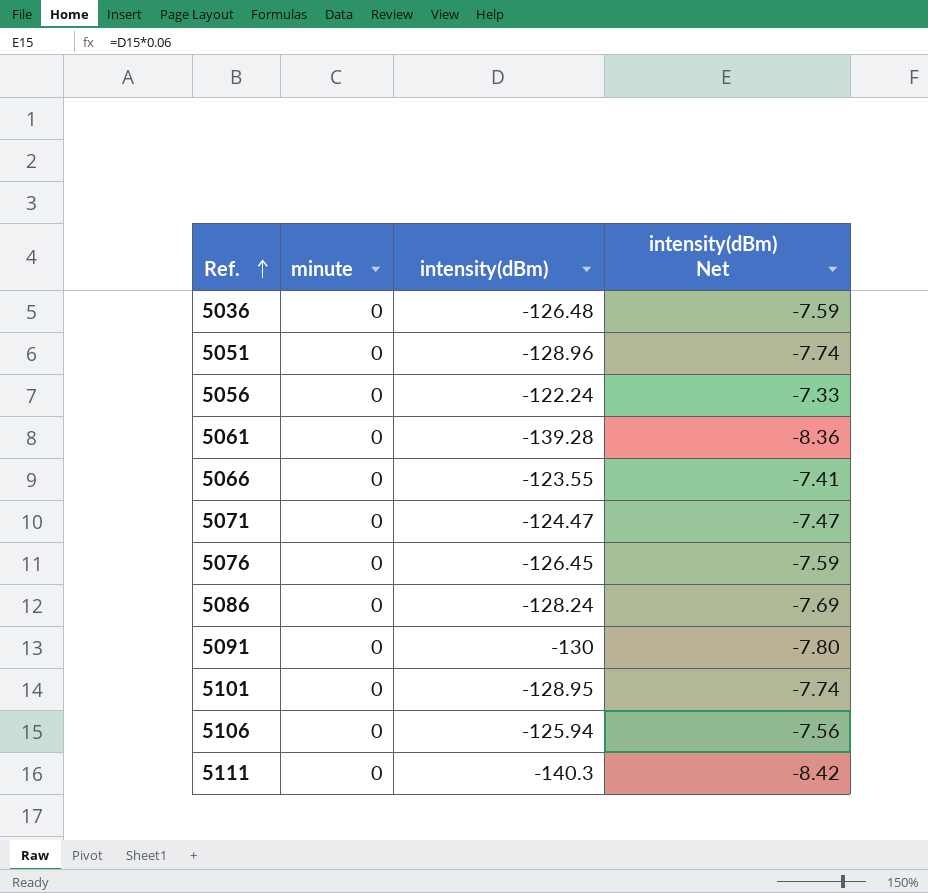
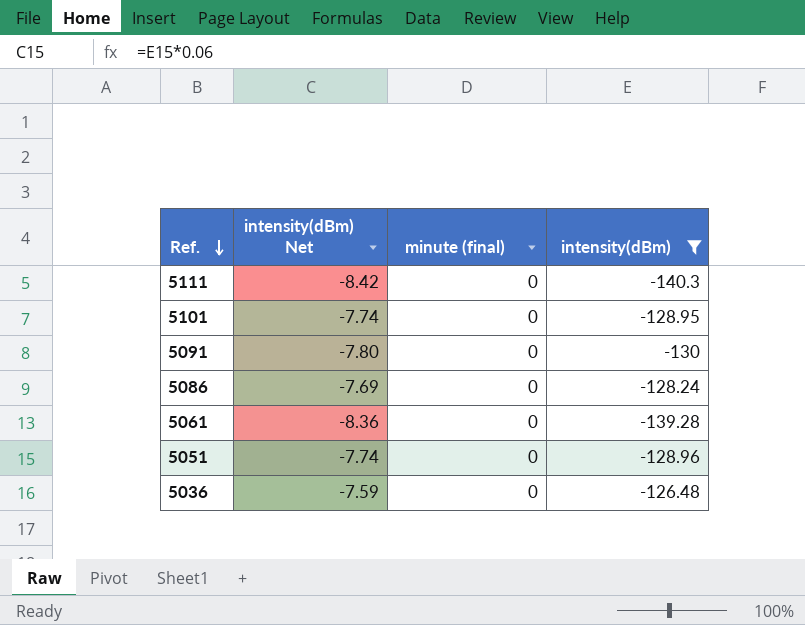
filter: none -> intensity(dBm) <= -126.48
row order: Ref. ascending -> Ref. descending
column intensity(dBm) Net | position: 4 -> 2
column name: minute -> minute (final)

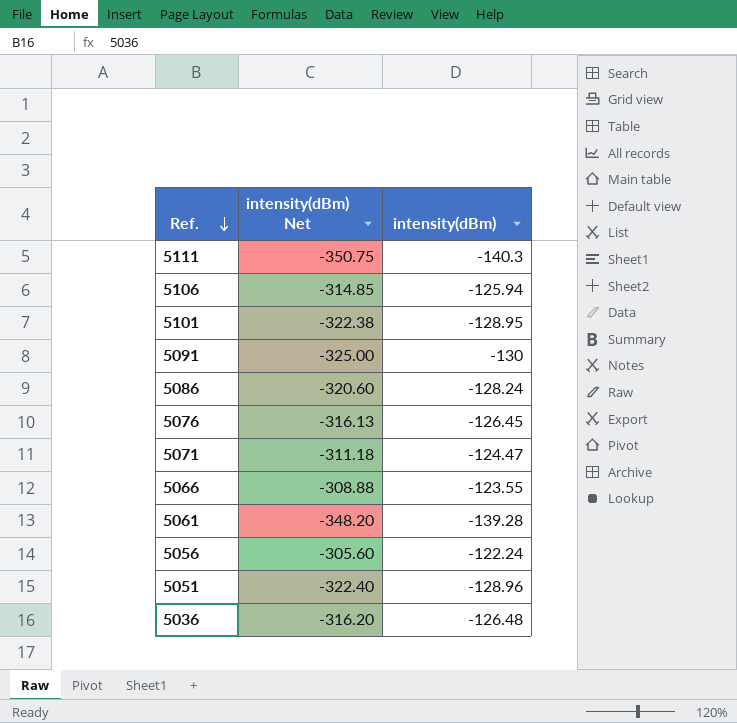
filter: intensity(dBm) <= -126.48 -> none
column minute (final) | position: 3 -> none
column intensity(dBm) Net | formula: [intensity(dBm)] * 0.06 -> [intensity(dBm)] * 2.5

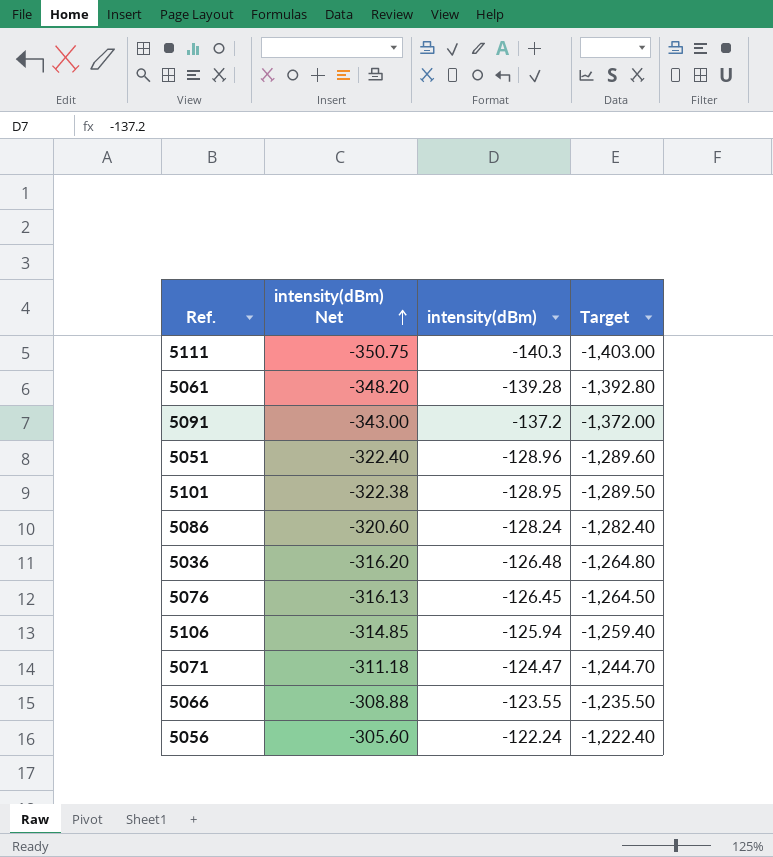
row order: Ref. descending -> intensity(dBm) Net ascending
column Target | formula: none -> [intensity(dBm)] * 10
5091 | intensity(dBm) Net: -325.00 -> -343.00
5091 | intensity(dBm): -130 -> -137.2

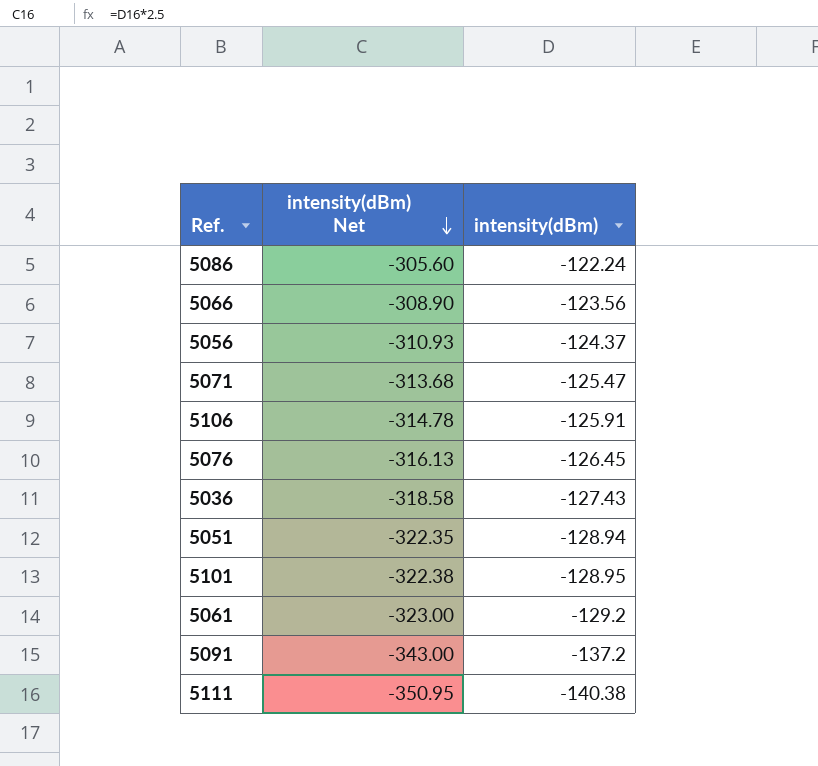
row order: intensity(dBm) Net ascending -> intensity(dBm) Net descending
column Target | formula: [intensity(dBm)] * 10 -> none
5086 | intensity(dBm) Net: -320.60 -> -305.60
5086 | intensity(dBm): -128.24 -> -122.24
5066 | intensity(dBm) Net: -308.88 -> -308.90
5066 | intensity(dBm): -123.55 -> -123.56
5056 | intensity(dBm) Net: -305.60 -> -310.93
5056 | intensity(dBm): -122.24 -> -124.37
5071 | intensity(dBm) Net: -311.18 -> -313.68
5071 | intensity(dBm): -124.47 -> -125.47
5106 | intensity(dBm) Net: -314.85 -> -314.78
5106 | intensity(dBm): -125.94 -> -125.91
5036 | intensity(dBm) Net: -316.20 -> -318.58
5036 | intensity(dBm): -126.48 -> -127.43
5051 | intensity(dBm) Net: -322.40 -> -322.35
5051 | intensity(dBm): -128.96 -> -128.94
5061 | intensity(dBm) Net: -348.20 -> -323.00
5061 | intensity(dBm): -139.28 -> -129.2
5111 | intensity(dBm) Net: -350.75 -> -350.95
5111 | intensity(dBm): -140.3 -> -140.38

